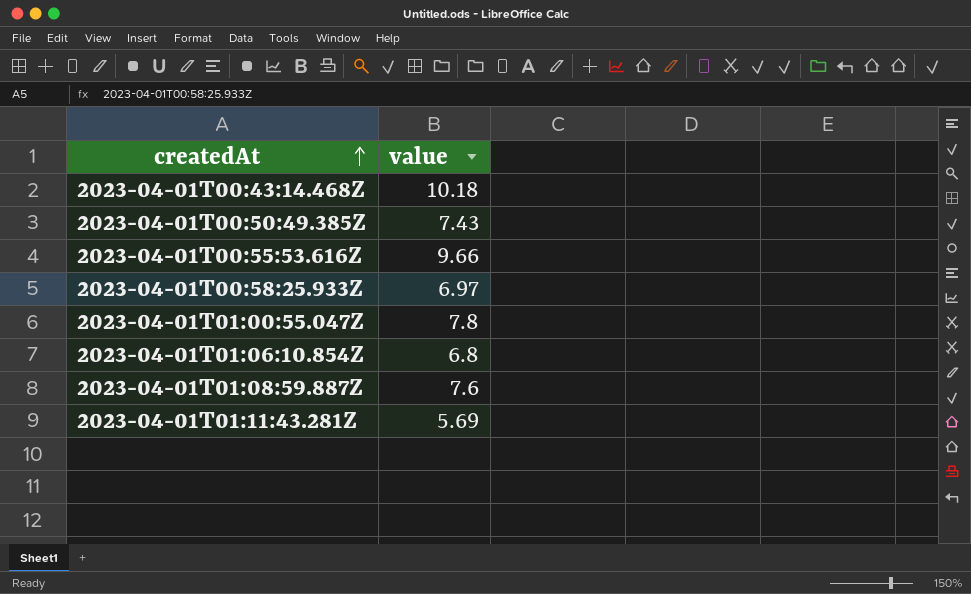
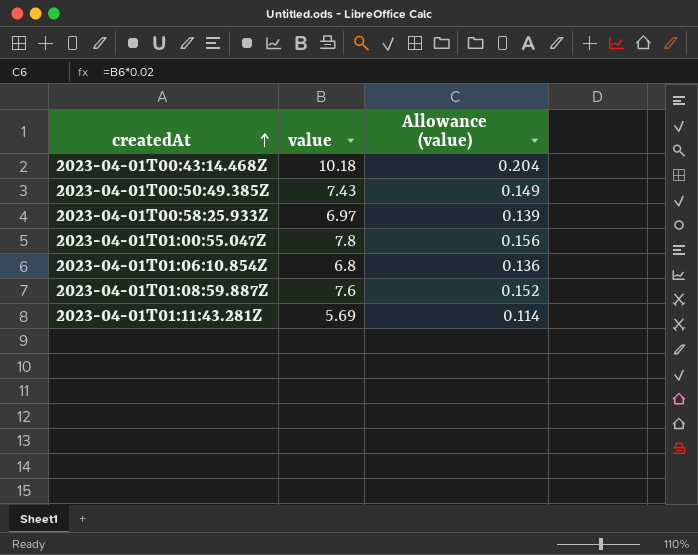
column Allowance (value) | formula: none -> [value] * 0.02
row 2023-04-01T00:55:53.616Z: 9.66 -> none

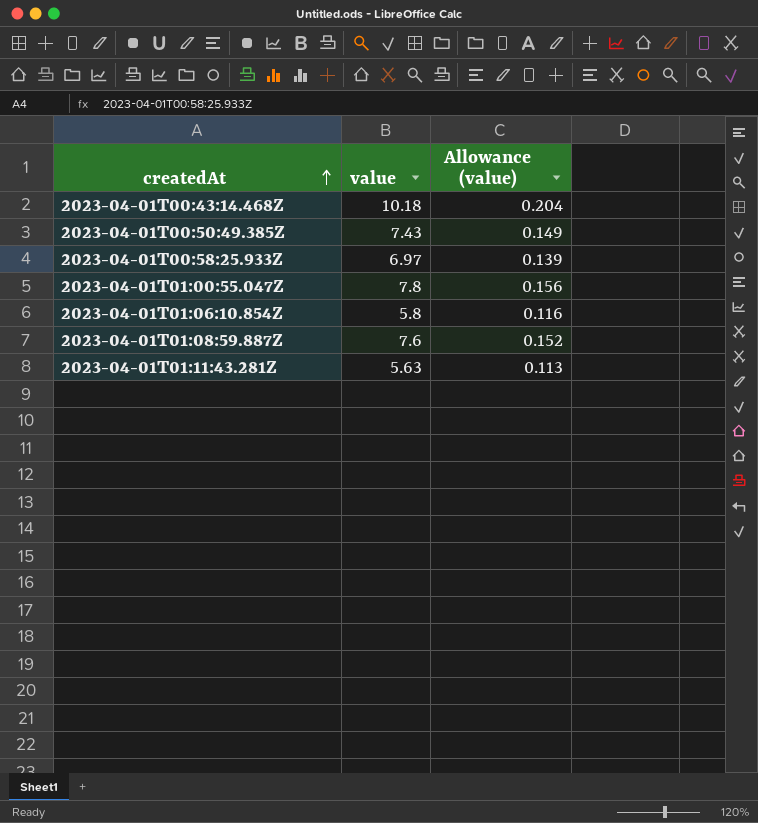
2023-04-01T01:06:10.854Z | value: 6.8 -> 5.8
2023-04-01T01:06:10.854Z | Allowance (value): 0.136 -> 0.116
2023-04-01T01:11:43.281Z | value: 5.69 -> 5.63
2023-04-01T01:11:43.281Z | Allowance (value): 0.114 -> 0.113

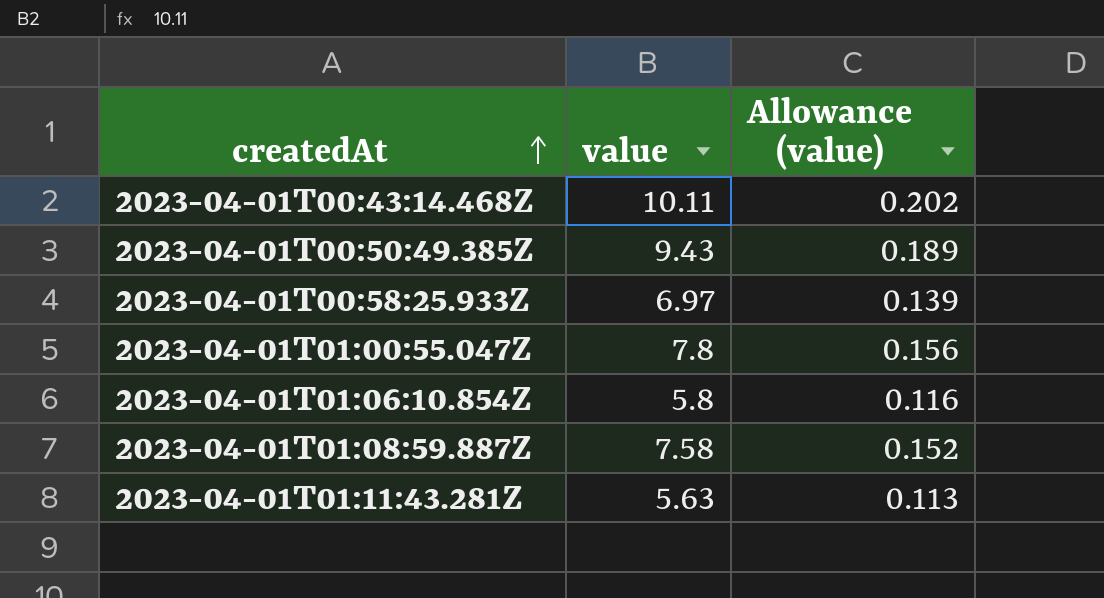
2023-04-01T00:43:14.468Z | value: 10.18 -> 10.11
2023-04-01T00:43:14.468Z | Allowance (value): 0.204 -> 0.202
2023-04-01T00:50:49.385Z | value: 7.43 -> 9.43
2023-04-01T00:50:49.385Z | Allowance (value): 0.149 -> 0.189
2023-04-01T01:08:59.887Z | value: 7.6 -> 7.58

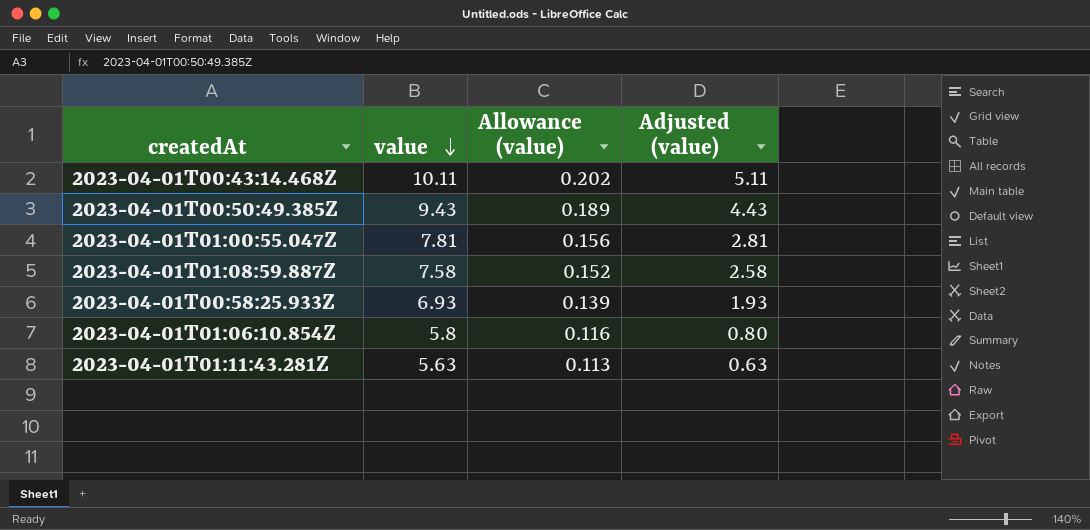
row order: createdAt ascending -> value descending
column Adjusted (value) | formula: none -> [value] - 5
2023-04-01T01:00:55.047Z | value: 7.8 -> 7.81
2023-04-01T00:58:25.933Z | value: 6.97 -> 6.93

